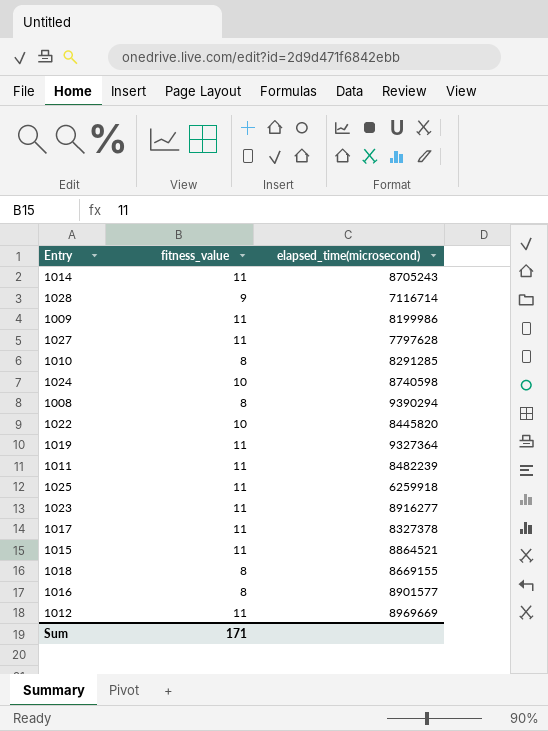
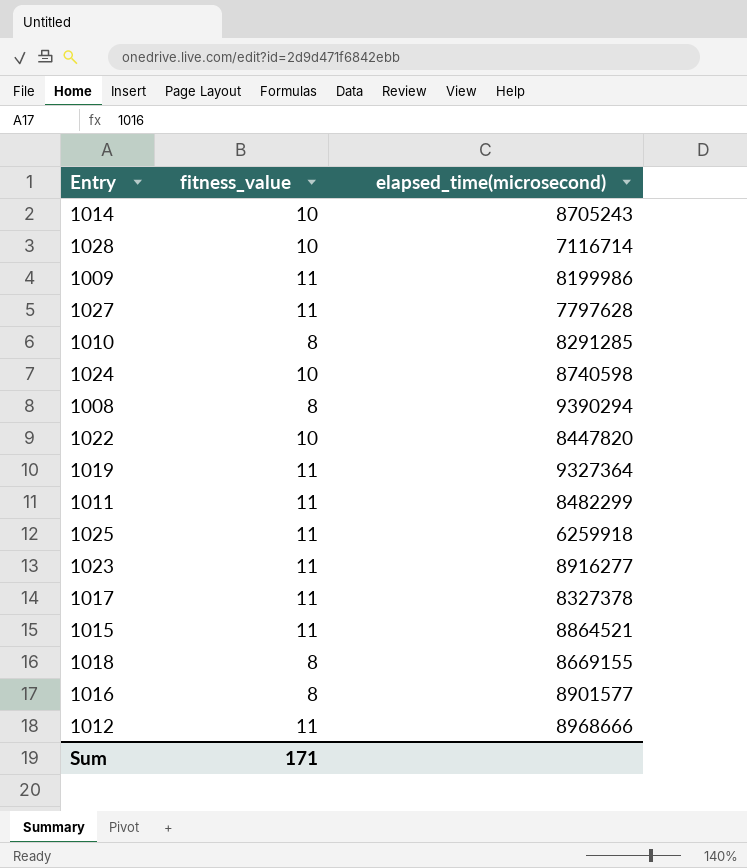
1014 | fitness_value: 11 -> 10
1028 | fitness_value: 9 -> 10
1022 | elapsed_time(microsecond): 8445820 -> 8447820
1011 | elapsed_time(microsecond): 8482239 -> 8482299
1012 | elapsed_time(microsecond): 8969669 -> 8968666

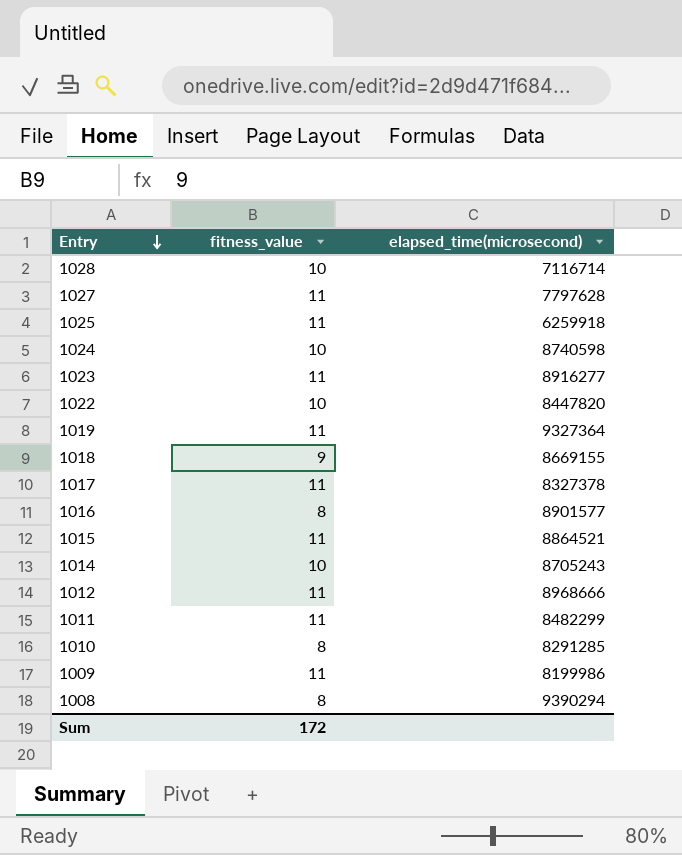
row order: none -> Entry descending
1018 | fitness_value: 8 -> 9
Sum | fitness_value: 171 -> 172

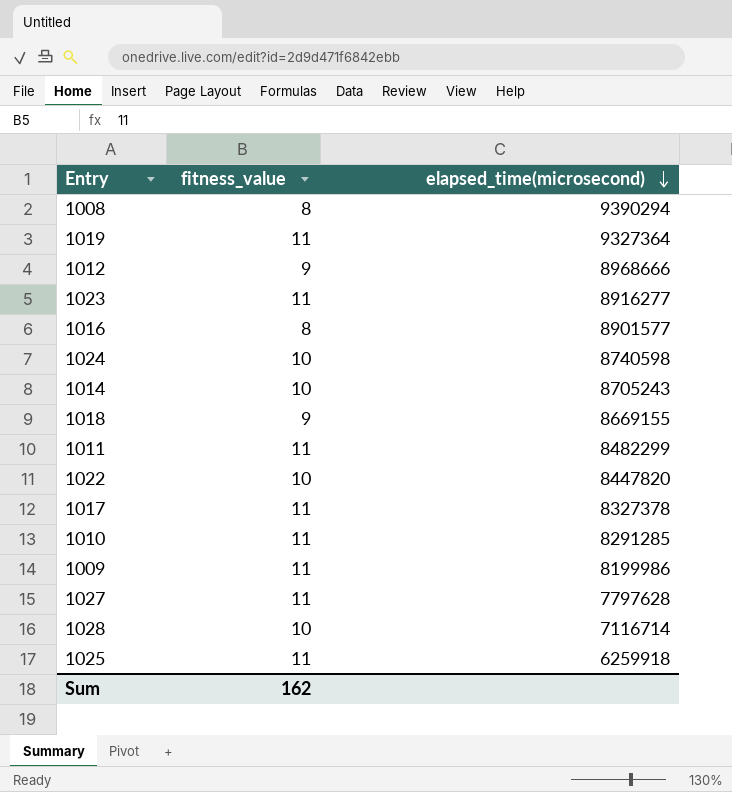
row order: Entry descending -> elapsed_time(microsecond) descending
row 1015: 11 | 8864521 -> none
1012 | fitness_value: 11 -> 9
1010 | fitness_value: 8 -> 11
Sum | fitness_value: 172 -> 162

